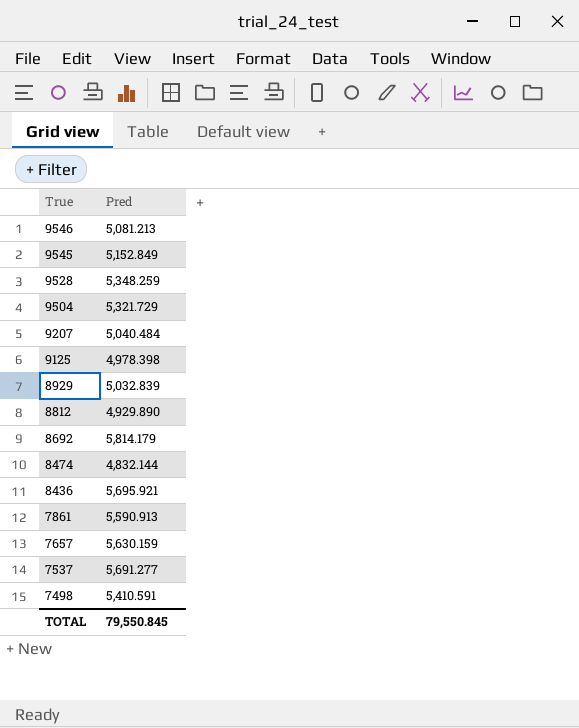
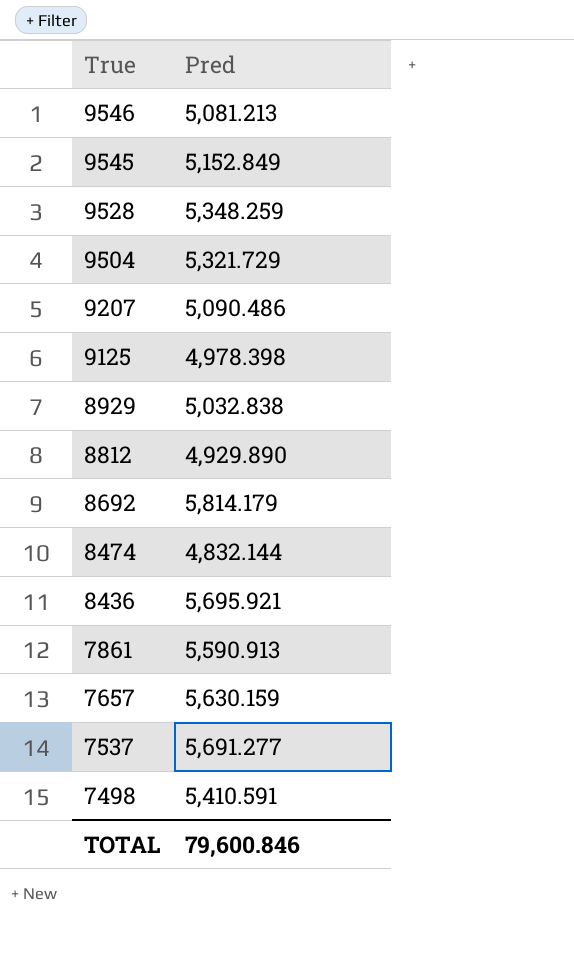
9207 | Pred: 5,040.484 -> 5,090.486
8929 | Pred: 5,032.839 -> 5,032.838
TOTAL | Pred: 79,550.845 -> 79,600.846

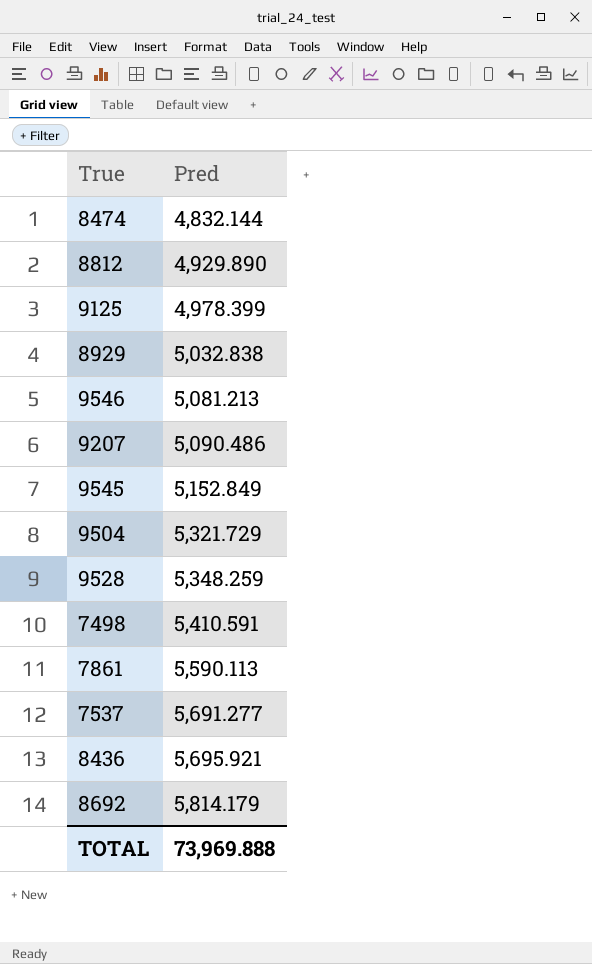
row order: True descending -> Pred ascending
row 7657: 5,630.159 -> none
9125 | Pred: 4,978.398 -> 4,978.399
7861 | Pred: 5,590.913 -> 5,590.113
TOTAL | Pred: 79,600.846 -> 73,969.888

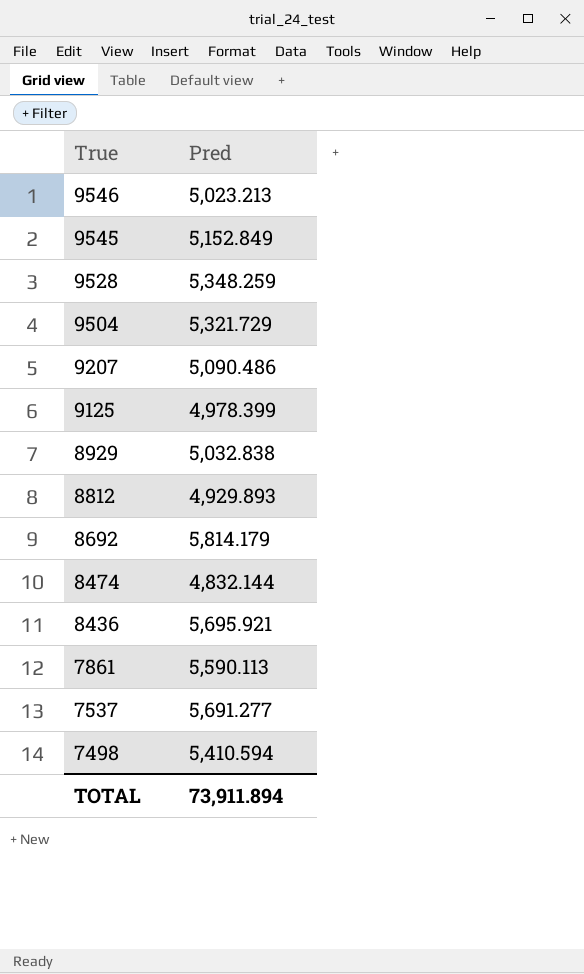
row order: Pred ascending -> True descending
9546 | Pred: 5,081.213 -> 5,023.213
8812 | Pred: 4,929.890 -> 4,929.893
7498 | Pred: 5,410.591 -> 5,410.594
TOTAL | Pred: 73,969.888 -> 73,911.894

